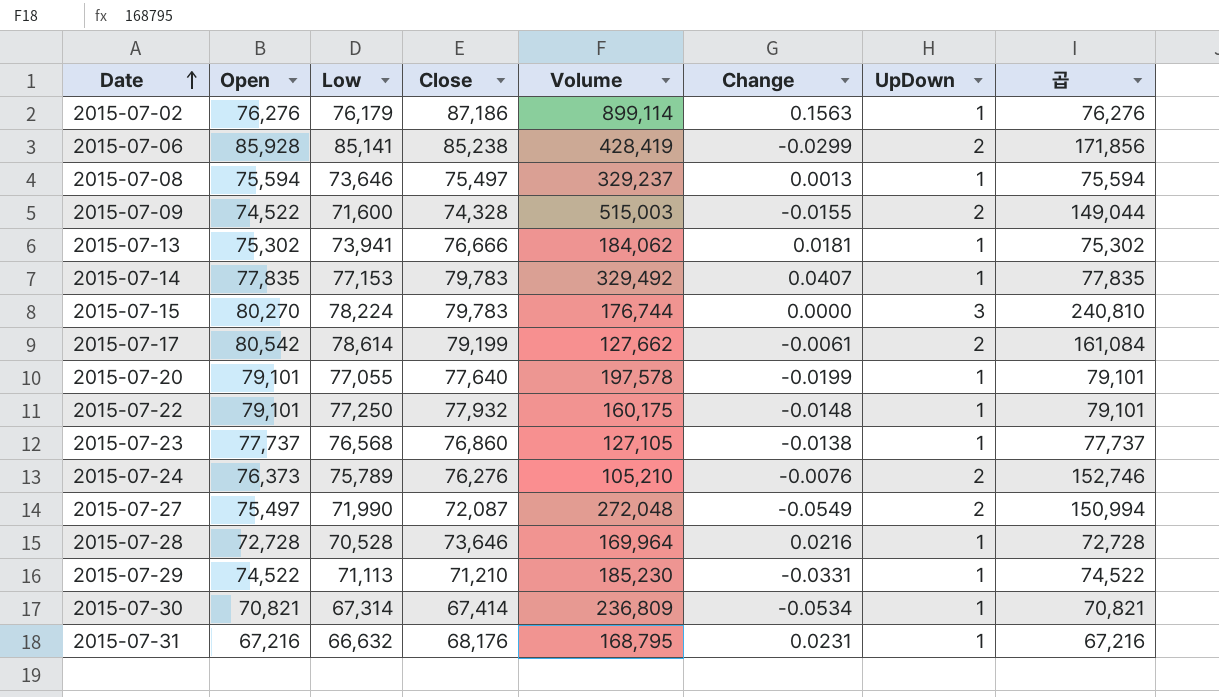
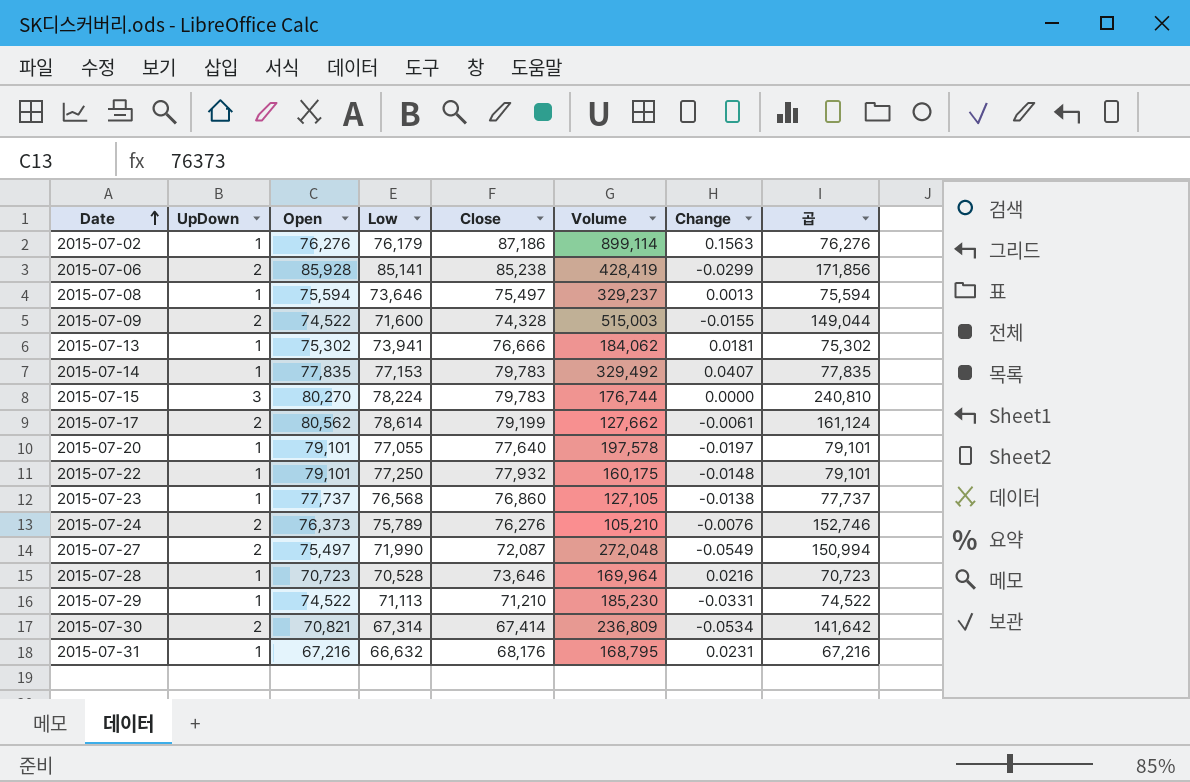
column UpDown | position: 7 -> 2
2015-07-17 | Open: 80,542 -> 80,562
2015-07-17 | 곱: 161,084 -> 161,124
2015-07-20 | Change: -0.0199 -> -0.0197
2015-07-28 | Open: 72,728 -> 70,723
2015-07-28 | 곱: 72,728 -> 70,723
2015-07-30 | UpDown: 1 -> 2
2015-07-30 | 곱: 70,821 -> 141,642

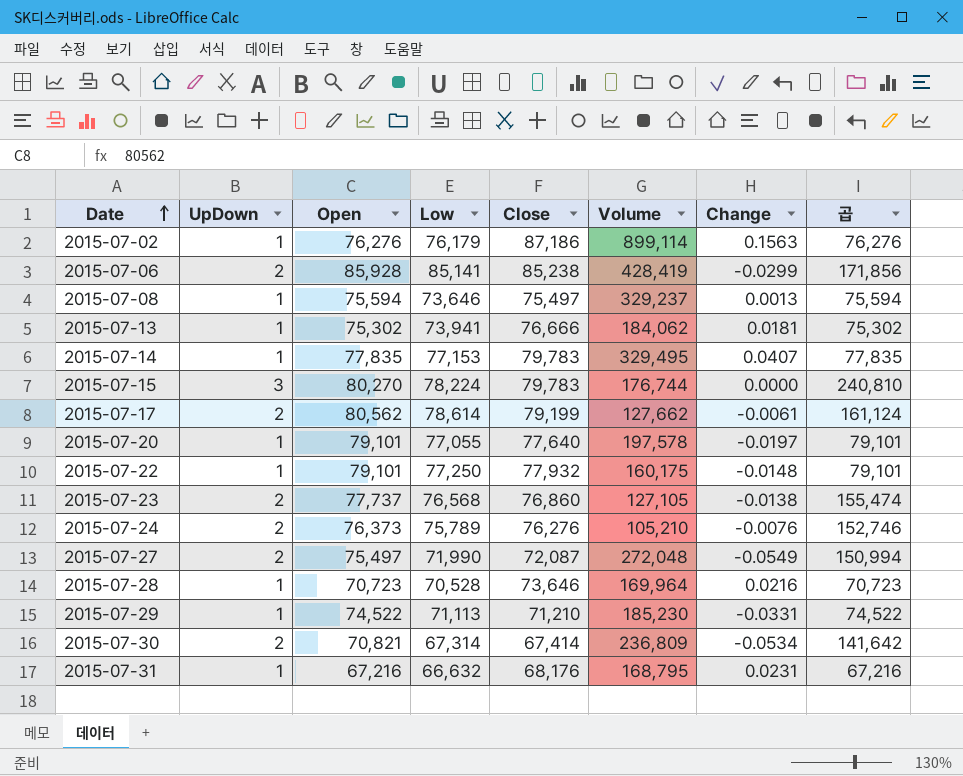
row 2015-07-09: 2 | 74,522 | 71,600 | 74,328 | 515,003 | -0.0155 | 149,044 -> none
2015-07-14 | Volume: 329,492 -> 329,495
2015-07-23 | UpDown: 1 -> 2
2015-07-23 | 곱: 77,737 -> 155,474

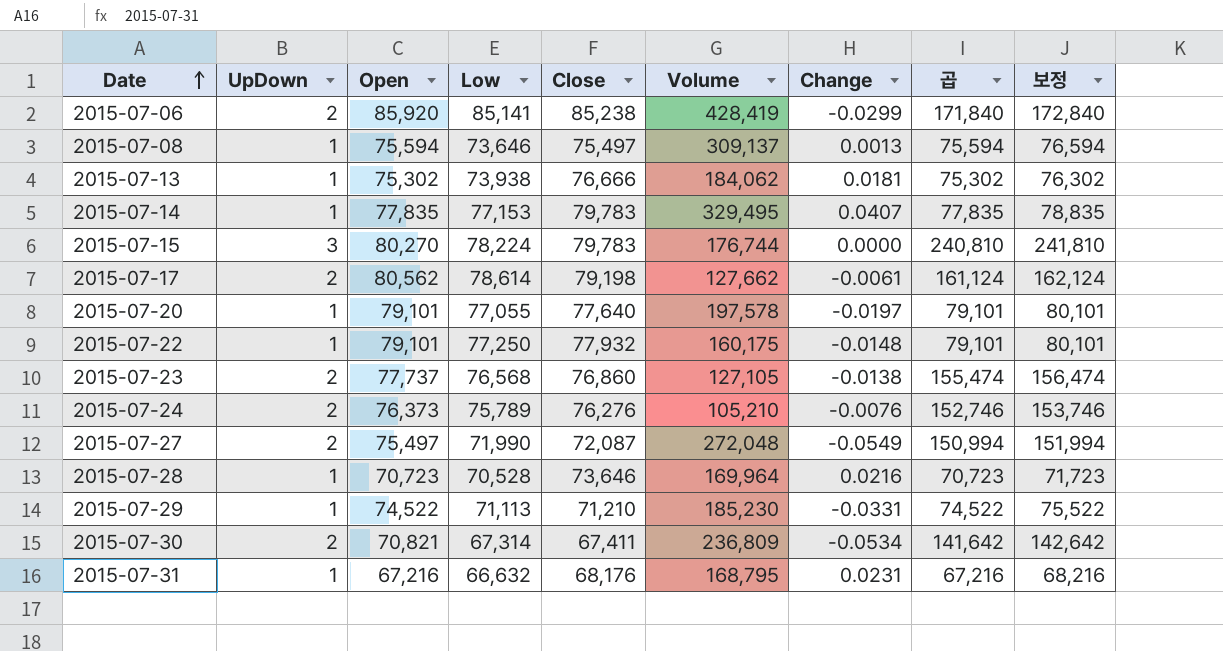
column 보정 | formula: none -> [곱] + 1000
row 2015-07-02: 1 | 76,276 | 76,179 | 87,186 | 899,114 | 0.1563 | 76,276 -> none
2015-07-06 | Open: 85,928 -> 85,920
2015-07-06 | 곱: 171,856 -> 171,840
2015-07-08 | Volume: 329,237 -> 309,137
2015-07-13 | Low: 73,941 -> 73,938
2015-07-17 | Close: 79,199 -> 79,198
2015-07-30 | Close: 67,414 -> 67,411

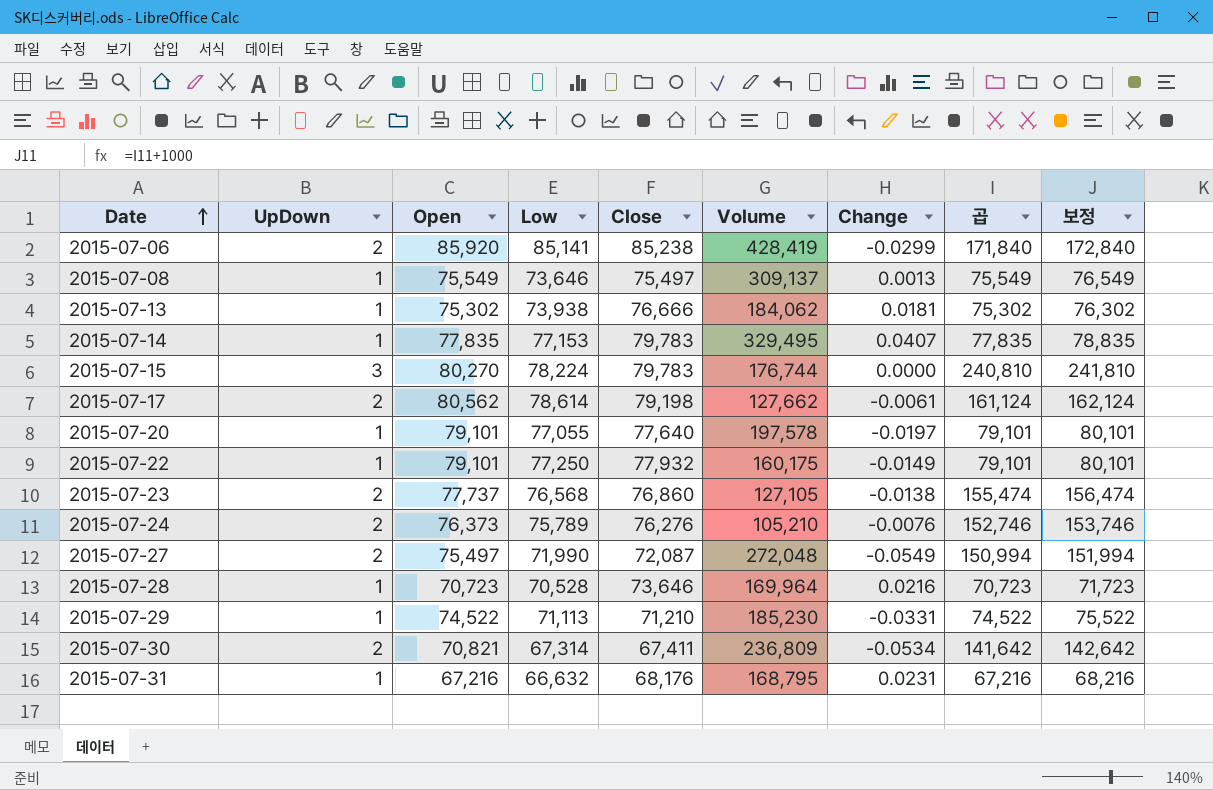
2015-07-08 | Open: 75,594 -> 75,549
2015-07-08 | 곱: 75,594 -> 75,549
2015-07-08 | 보정: 76,594 -> 76,549
2015-07-22 | Change: -0.0148 -> -0.0149

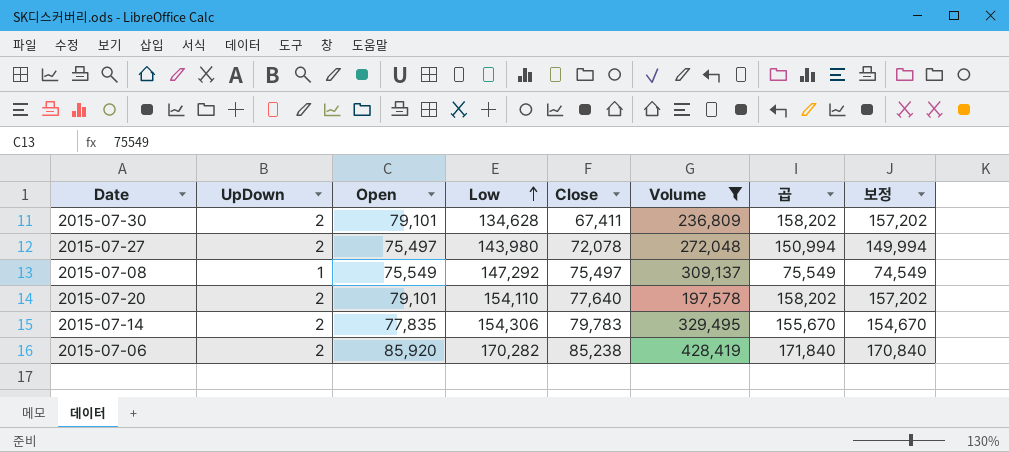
filter: none -> Volume >= 197,578
row order: Date ascending -> Low ascending
column Change | position: 7 -> none
column 보정 | formula: [곱] + 1000 -> [곱] - 1000
2015-07-30 | Open: 70,821 -> 79,101
2015-07-30 | Low: 67,314 -> 134,628
2015-07-30 | 곱: 141,642 -> 158,202
2015-07-27 | Low: 71,990 -> 143,980
2015-07-27 | Close: 72,087 -> 72,078
2015-07-08 | Low: 73,646 -> 147,292
2015-07-20 | UpDown: 1 -> 2
2015-07-20 | Low: 77,055 -> 154,110
2015-07-20 | 곱: 79,101 -> 158,202
2015-07-14 | UpDown: 1 -> 2
2015-07-14 | Low: 77,153 -> 154,306
2015-07-14 | 곱: 77,835 -> 155,670
2015-07-06 | Low: 85,141 -> 170,282

